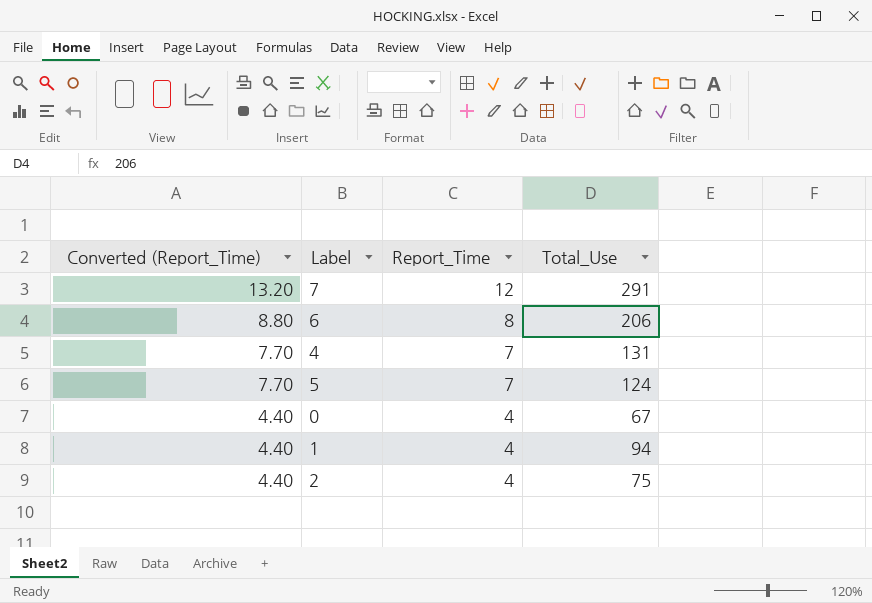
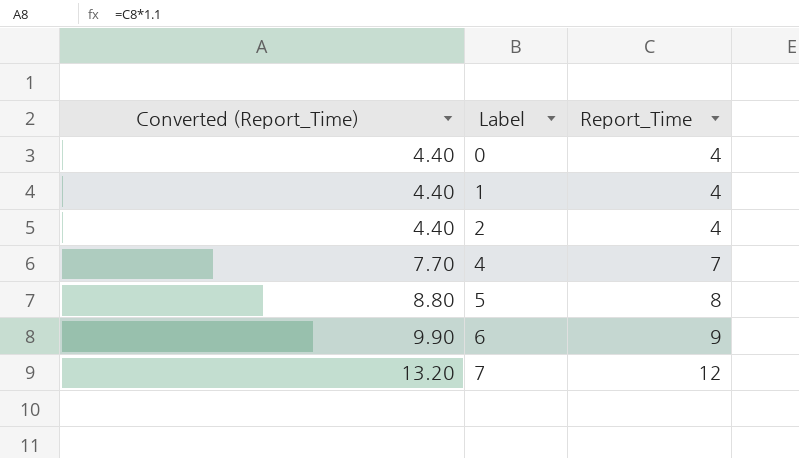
row order: Converted (Report_Time) descending -> Converted (Report_Time) ascending
column Total_Use | position: 4 -> none
5 | Converted (Report_Time): 7.70 -> 8.80
5 | Report_Time: 7 -> 8
6 | Converted (Report_Time): 8.80 -> 9.90
6 | Report_Time: 8 -> 9

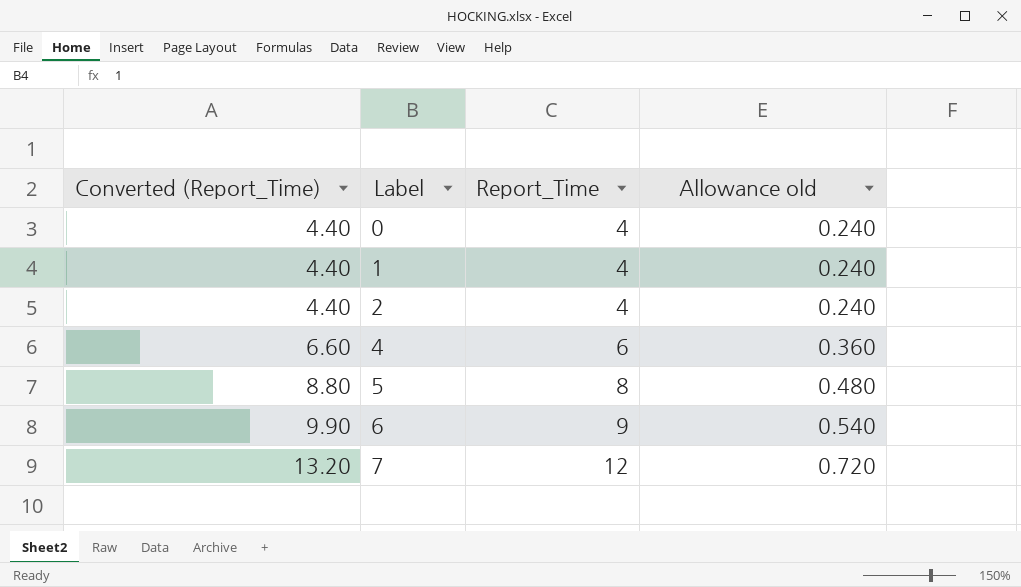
column Allowance old | formula: none -> [Report_Time] * 0.06
4 | Converted (Report_Time): 7.70 -> 6.60
4 | Report_Time: 7 -> 6

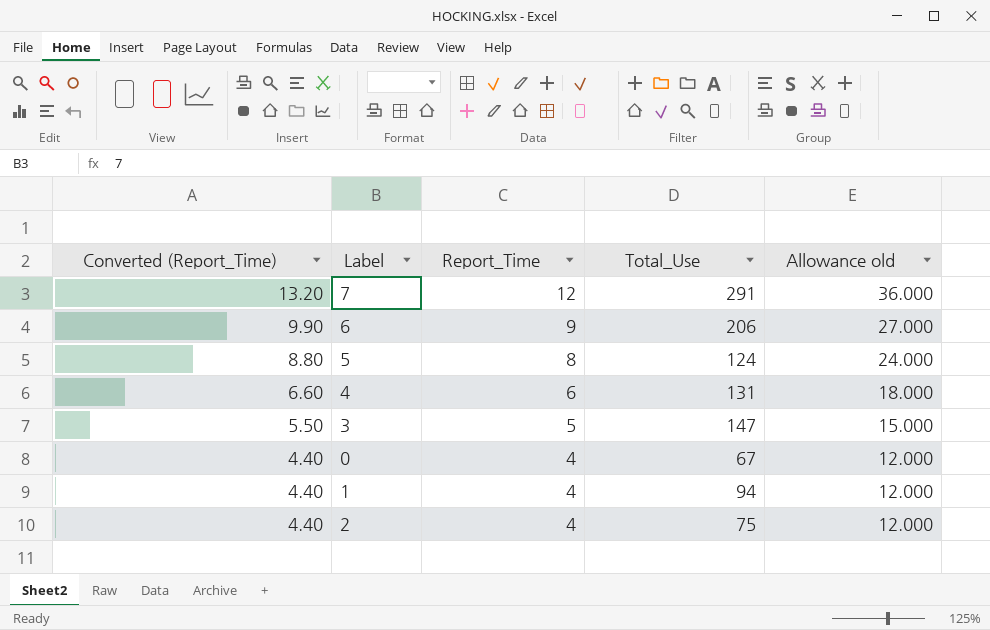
row order: Converted (Report_Time) ascending -> Converted (Report_Time) descending
column Total_Use | position: none -> 4
column Allowance old | formula: [Report_Time] * 0.06 -> [Report_Time] * 3
row 3: none -> 5.50 | 5 | 147 | 15.000

